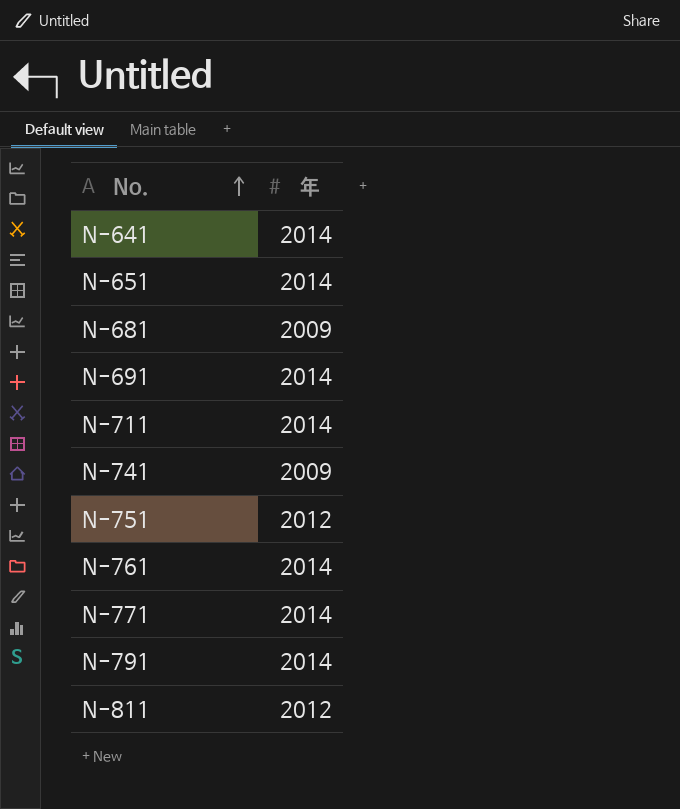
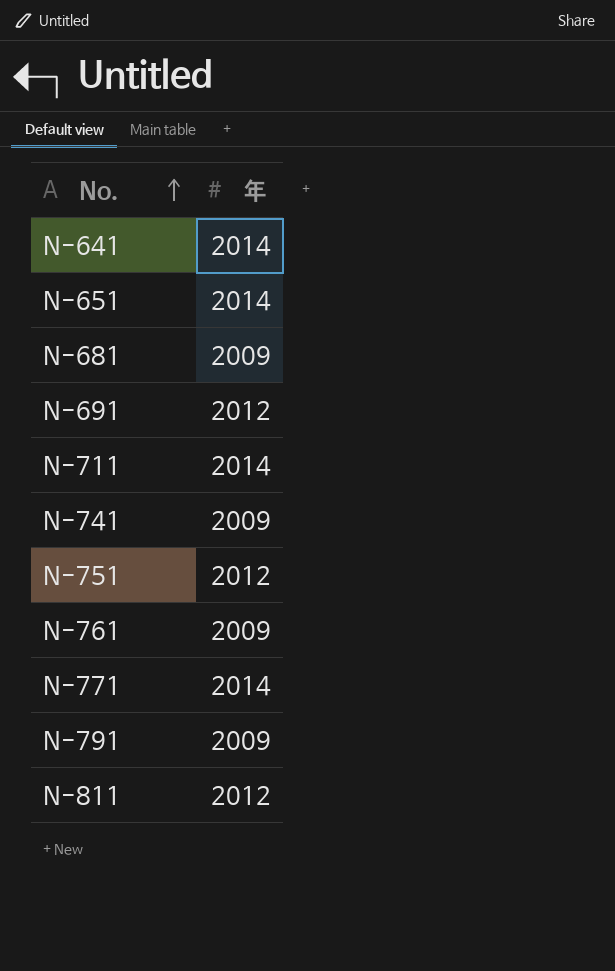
N-691 | 年: 2014 -> 2012
N-761 | 年: 2014 -> 2009
N-791 | 年: 2014 -> 2009

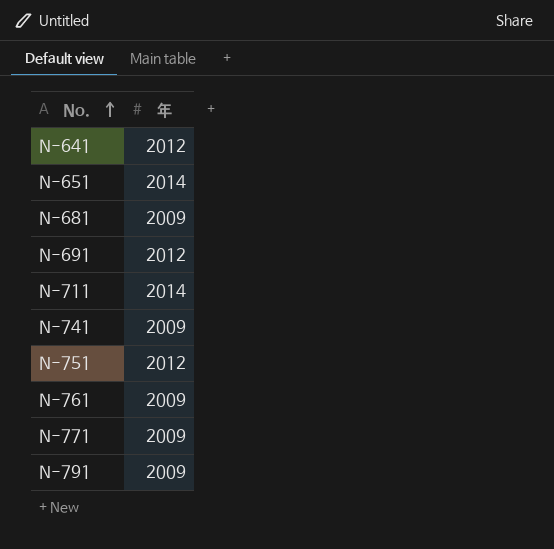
row N-811: 2012 -> none
N-641 | 年: 2014 -> 2012
N-771 | 年: 2014 -> 2009

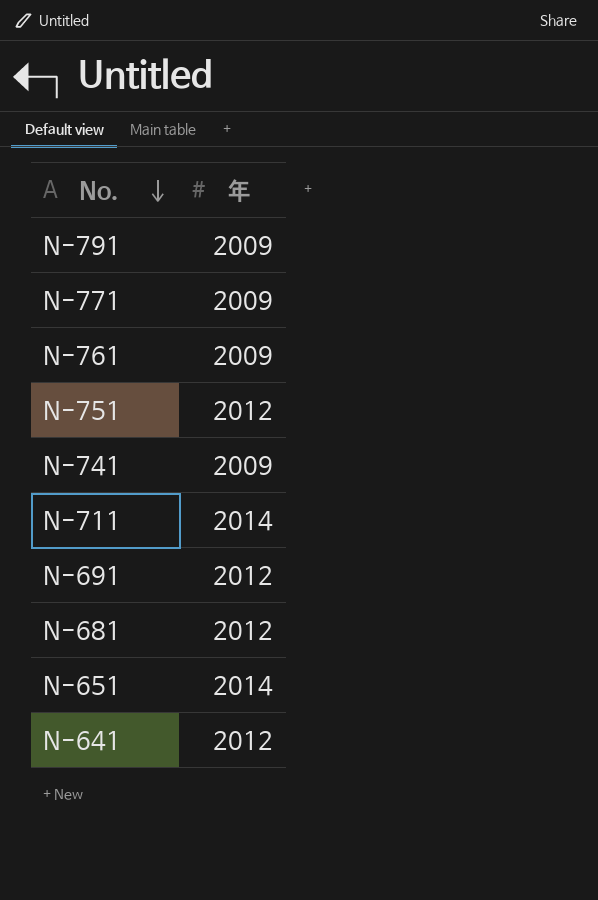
row order: No. ascending -> No. descending
N-681 | 年: 2009 -> 2012

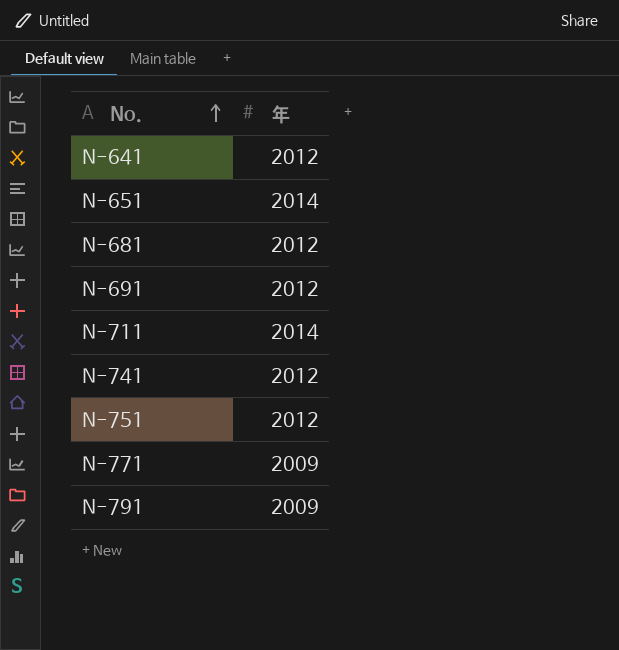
row order: No. descending -> No. ascending
row N-761: 2009 -> none
N-741 | 年: 2009 -> 2012

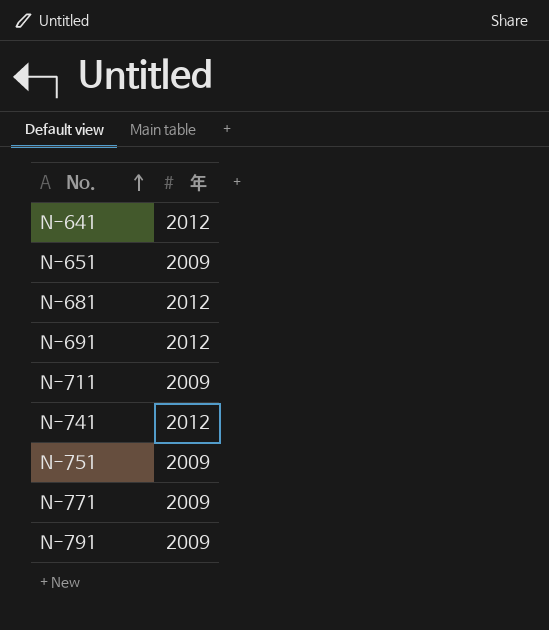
N-651 | 年: 2014 -> 2009
N-711 | 年: 2014 -> 2009
N-751 | 年: 2012 -> 2009

